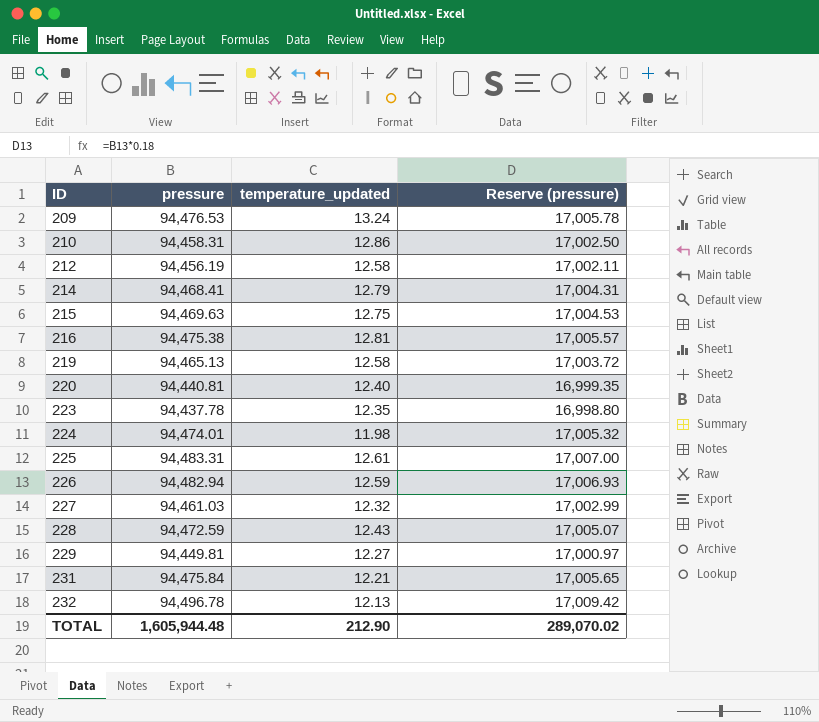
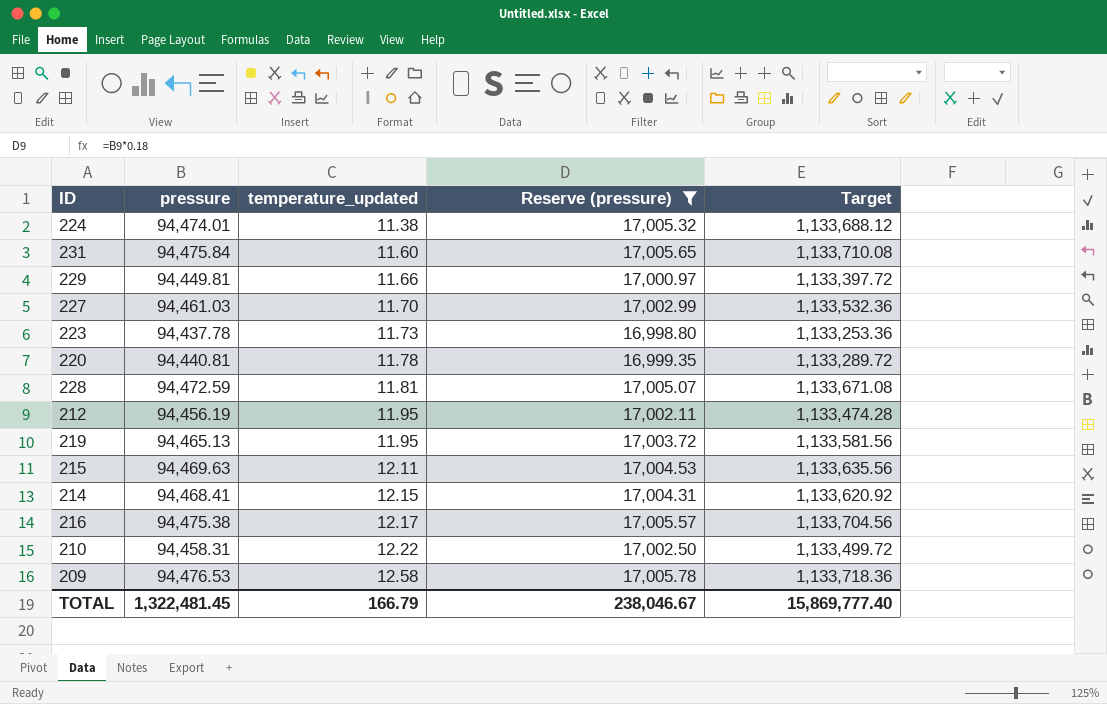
filter: none -> Reserve (pressure) <= 17,005.78
row order: ID ascending -> temperature_updated ascending
column Target | formula: none -> [pressure] * 12
224 | temperature_updated: 11.98 -> 11.38
231 | temperature_updated: 12.21 -> 11.60
229 | temperature_updated: 12.27 -> 11.66
227 | temperature_updated: 12.32 -> 11.70
223 | temperature_updated: 12.35 -> 11.73
220 | temperature_updated: 12.40 -> 11.78
228 | temperature_updated: 12.43 -> 11.81
212 | temperature_updated: 12.58 -> 11.95
219 | temperature_updated: 12.58 -> 11.95
215 | temperature_updated: 12.75 -> 12.11
214 | temperature_updated: 12.79 -> 12.15
216 | temperature_updated: 12.81 -> 12.17
210 | temperature_updated: 12.86 -> 12.22
209 | temperature_updated: 13.24 -> 12.58
TOTAL | pressure: 1,605,944.48 -> 1,322,481.45
TOTAL | temperature_updated: 212.90 -> 166.79
TOTAL | Reserve (pressure): 289,070.02 -> 238,046.67

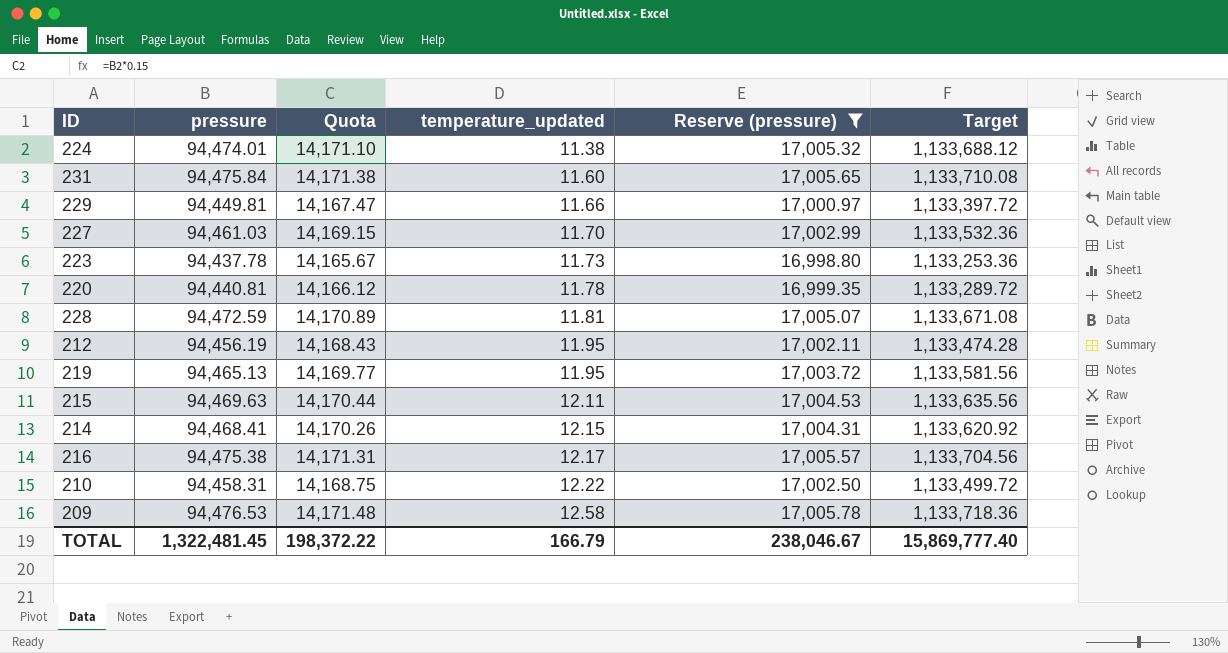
column Quota | formula: none -> [pressure] * 0.15

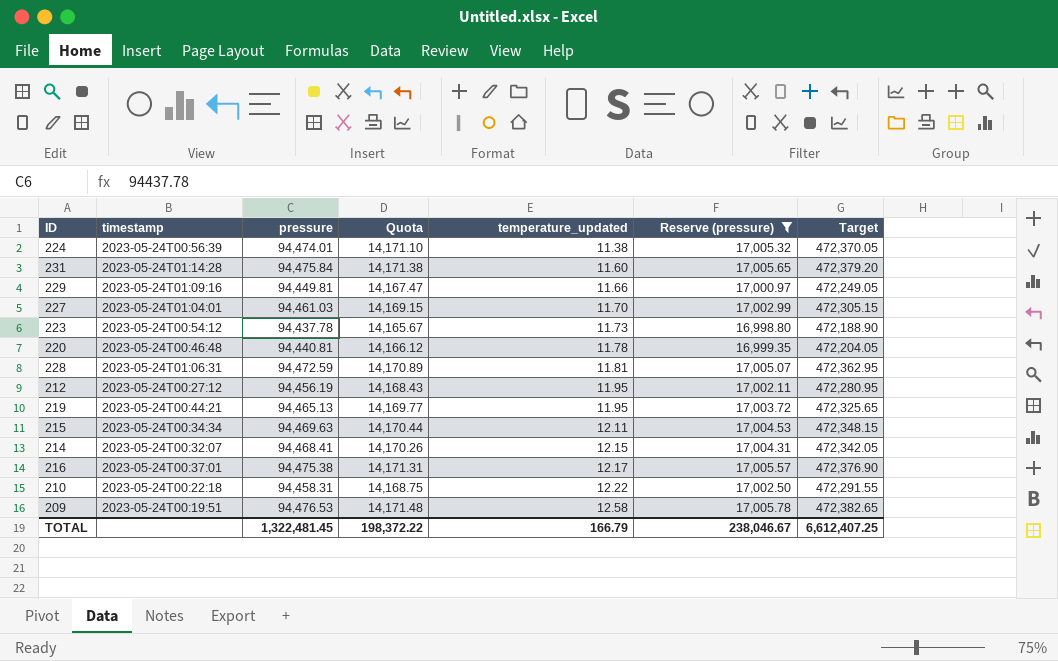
column timestamp | position: none -> 2
column Target | formula: [pressure] * 12 -> [pressure] * 5
TOTAL | Target: 15,869,777.40 -> 6,612,407.25

